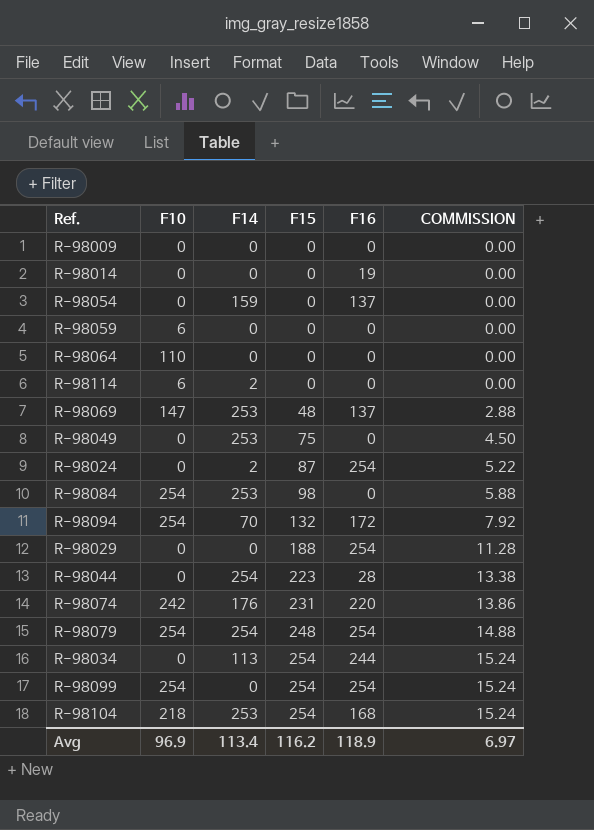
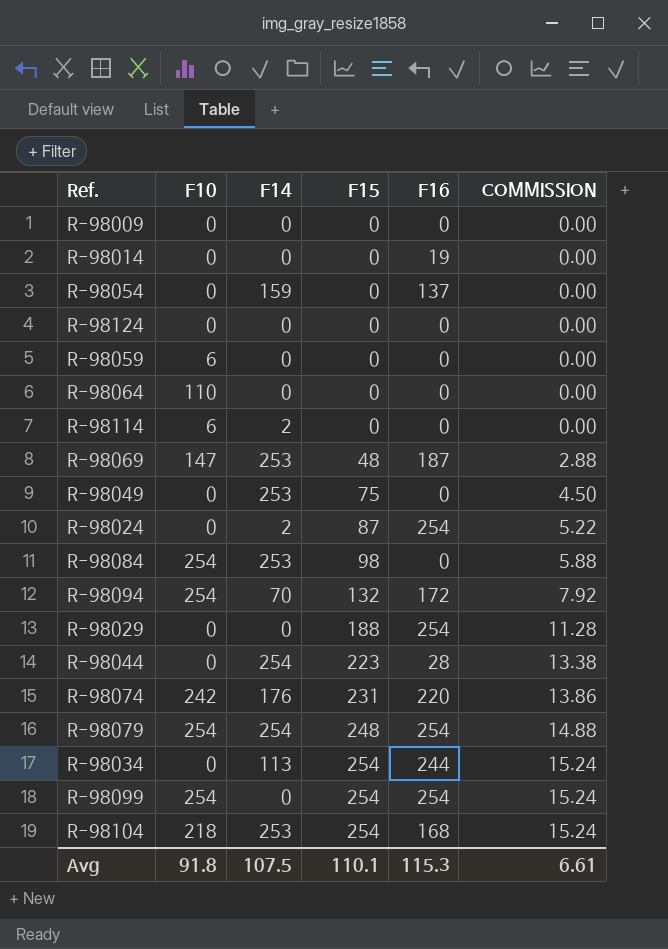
row R-98124: none -> 0 | 0 | 0 | 0 | 0.00
R-98069 | F16: 137 -> 187
Avg | F10: 96.9 -> 91.8
Avg | F14: 113.4 -> 107.5
Avg | F15: 116.2 -> 110.1
Avg | F16: 118.9 -> 115.3
Avg | COMMISSION: 6.97 -> 6.61

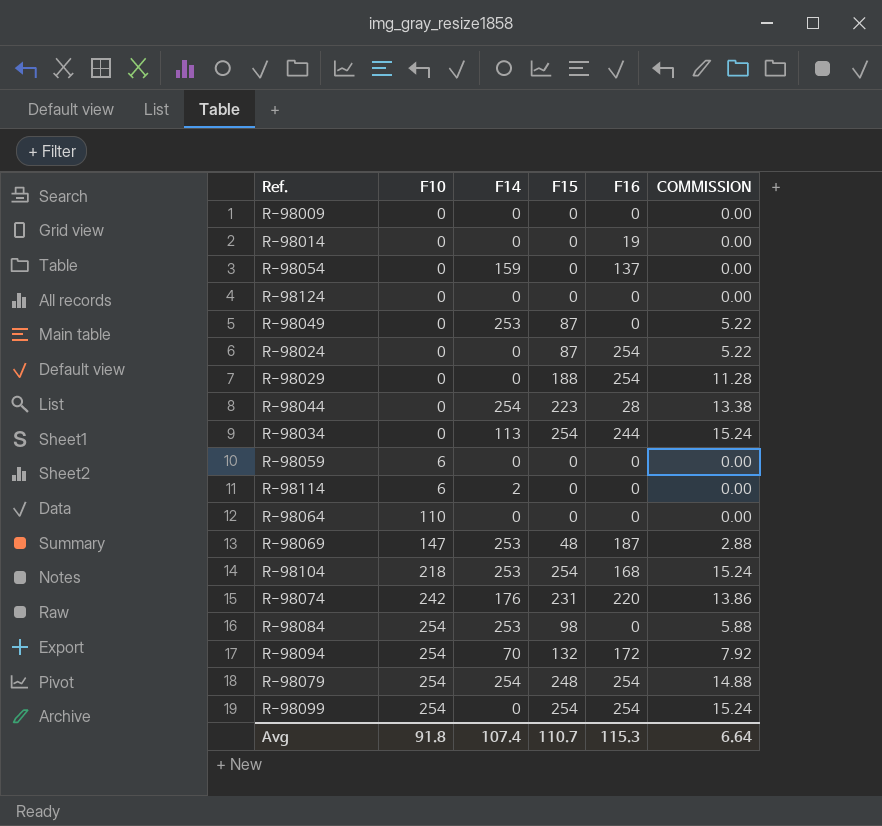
row order: F15 ascending -> F10 ascending
R-98049 | F15: 75 -> 87
R-98049 | COMMISSION: 4.50 -> 5.22
R-98024 | F14: 2 -> 0
Avg | F14: 107.5 -> 107.4
Avg | F15: 110.1 -> 110.7
Avg | COMMISSION: 6.61 -> 6.64

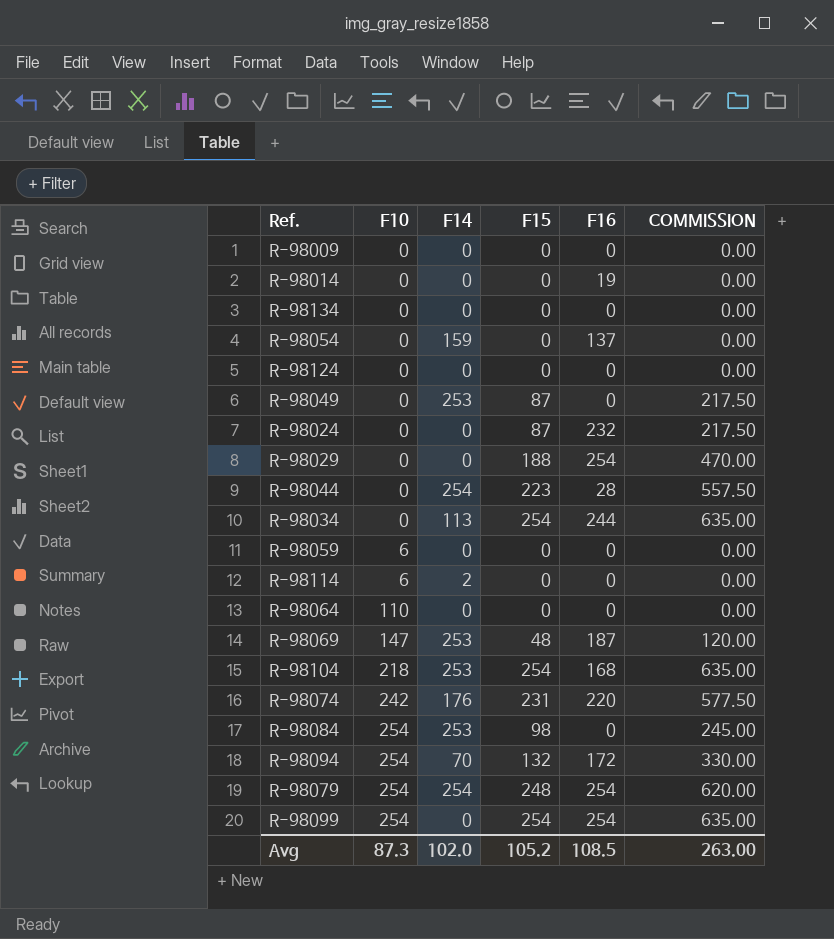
column COMMISSION | formula: [F15] * 0.06 -> [F15] * 2.5
row R-98134: none -> 0 | 0 | 0 | 0 | 0.00
R-98024 | F16: 254 -> 232
Avg | F10: 91.8 -> 87.3
Avg | F14: 107.4 -> 102.0
Avg | F15: 110.7 -> 105.2
Avg | F16: 115.3 -> 108.5
Avg | COMMISSION: 6.64 -> 263.00

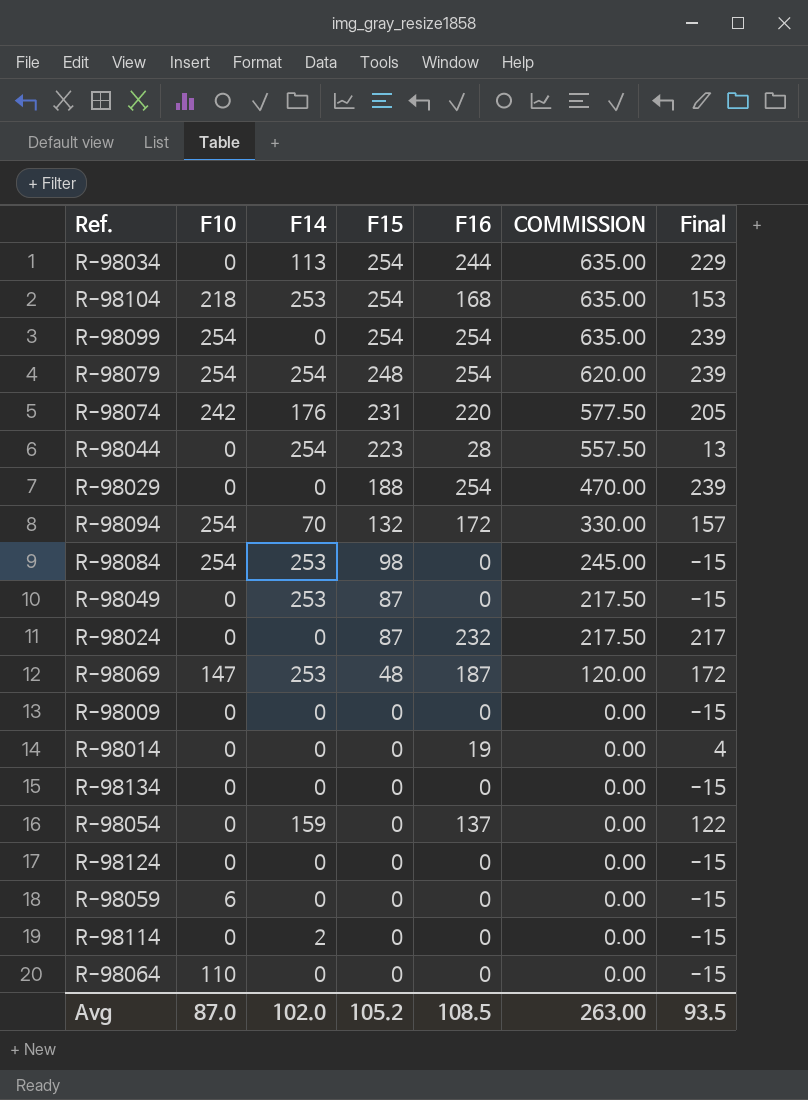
row order: F10 ascending -> F15 descending
column Final | formula: none -> [F16] - 15
R-98114 | F10: 6 -> 0
Avg | F10: 87.3 -> 87.0

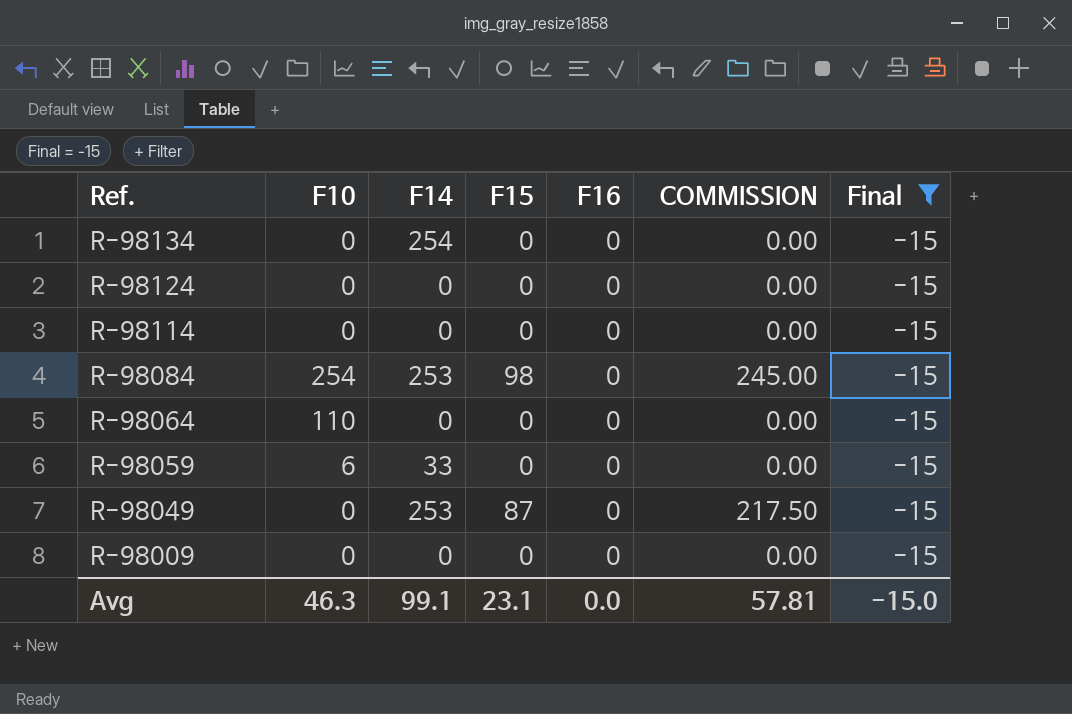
filter: none -> Final = -15
row order: F15 descending -> Ref. descending
R-98134 | F14: 0 -> 254
R-98114 | F14: 2 -> 0
R-98059 | F14: 0 -> 33
Avg | F10: 87.0 -> 46.3
Avg | F14: 102.0 -> 99.1
Avg | F15: 105.2 -> 23.1
Avg | F16: 108.5 -> 0.0
Avg | COMMISSION: 263.00 -> 57.81
Avg | Final: 93.5 -> -15.0

